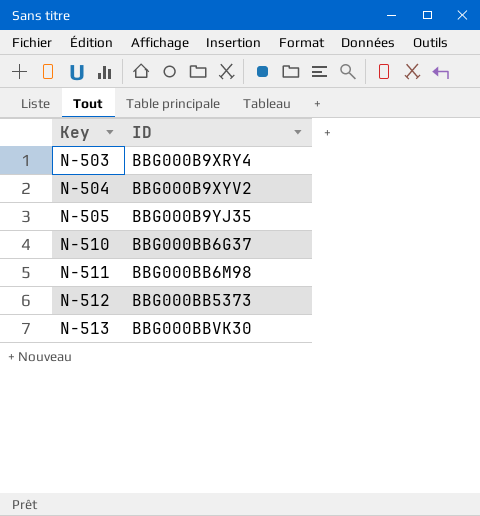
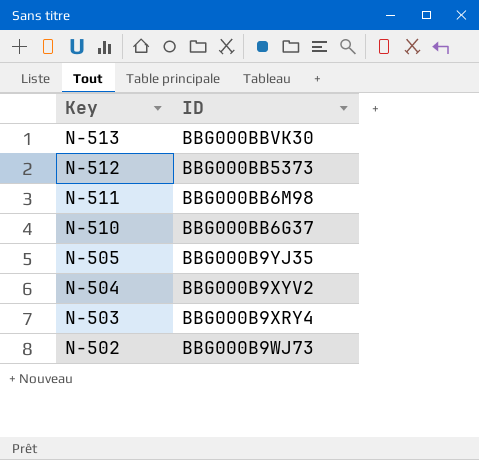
row order: Key ascending -> Key descending
row N-502: none -> BBG000B9WJ73

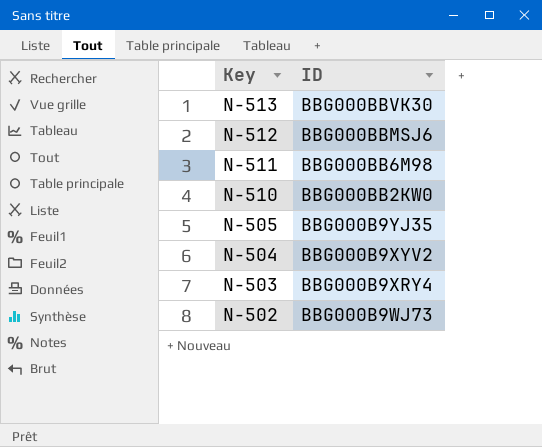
N-512 | ID: BBG000BB5373 -> BBG000BBMSJ6
N-510 | ID: BBG000BB6G37 -> BBG000BB2KW0

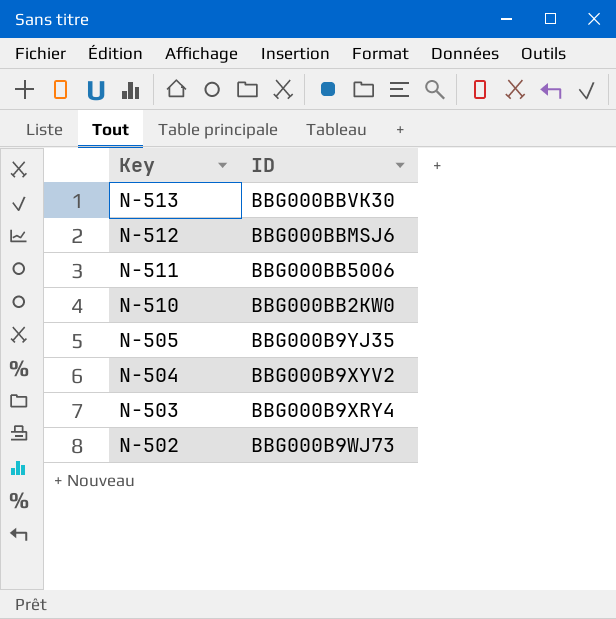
N-511 | ID: BBG000BB6M98 -> BBG000BB5006

